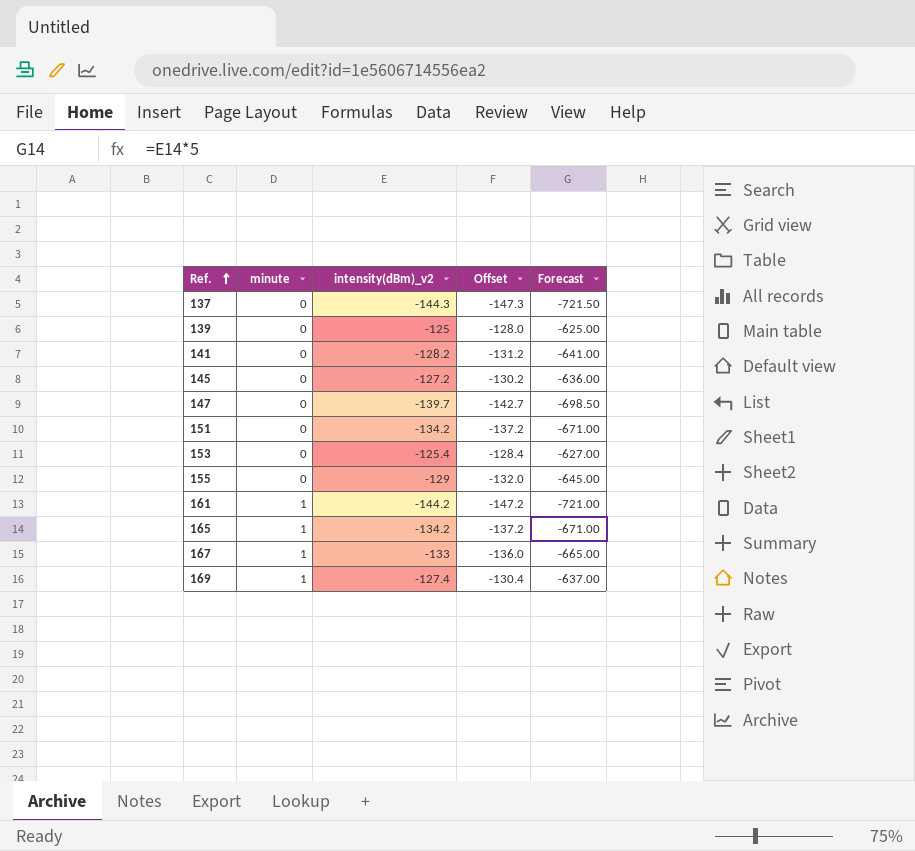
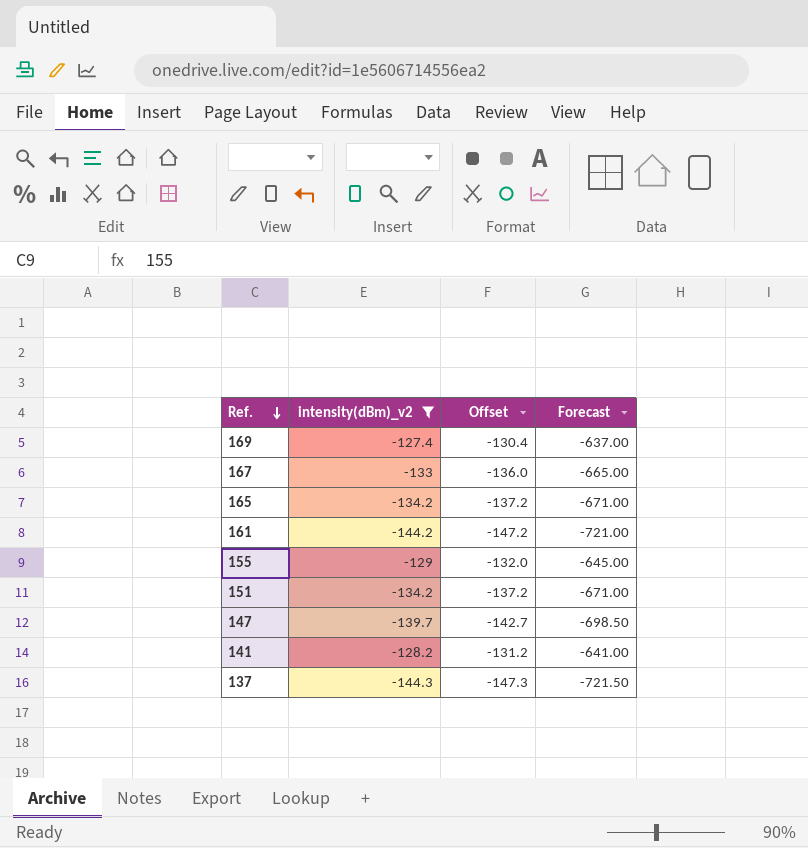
filter: none -> intensity(dBm)_v2 <= -127.4
row order: Ref. ascending -> Ref. descending
column minute | position: 2 -> none

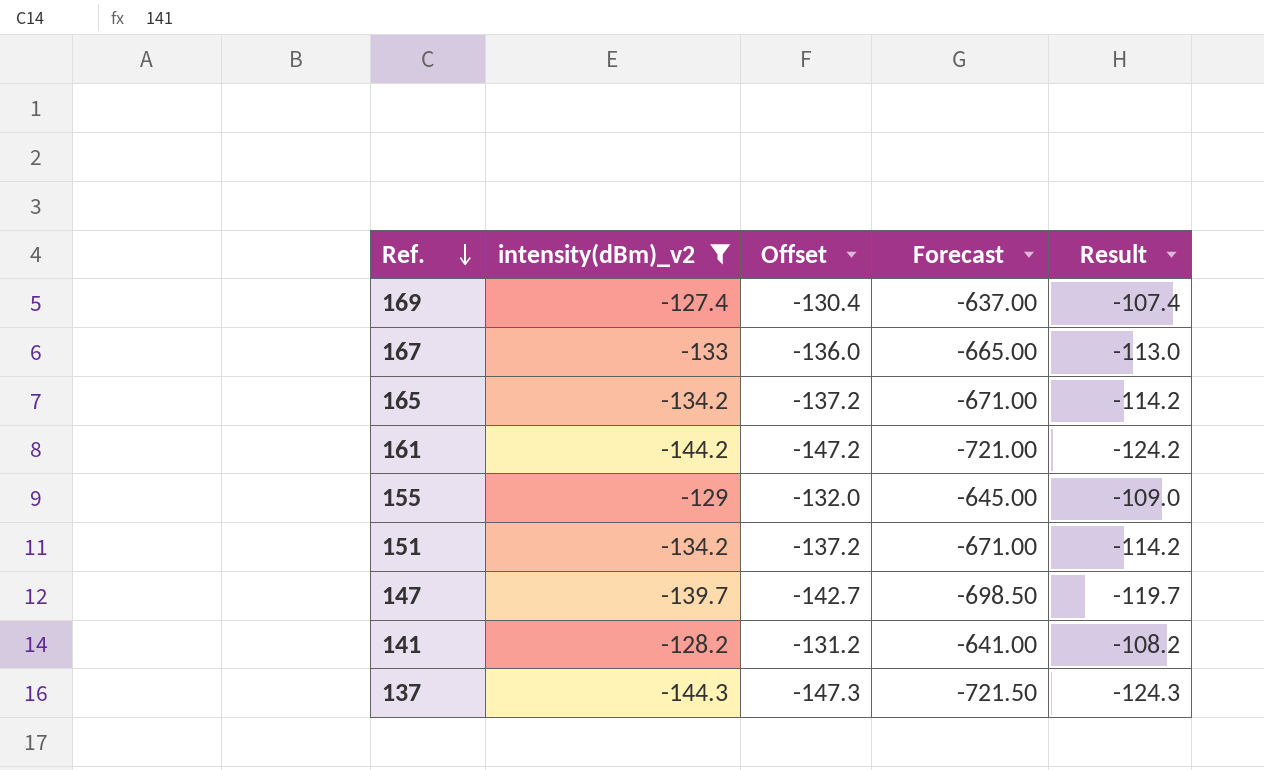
column Result | formula: none -> [intensity(dBm)_v2] + 20

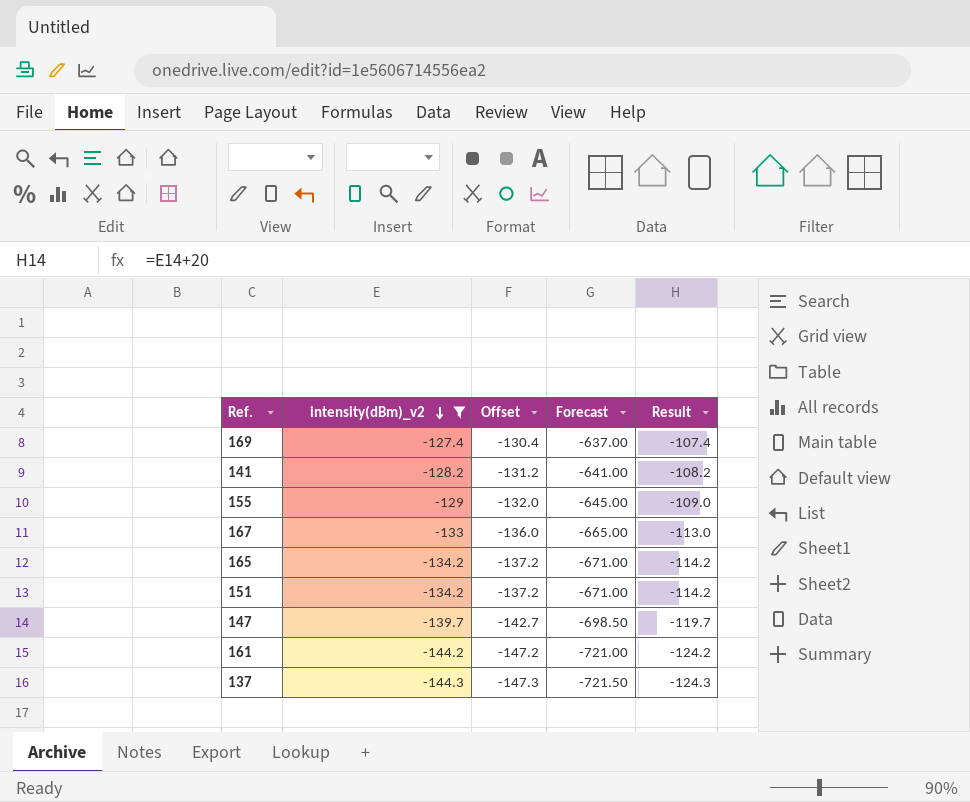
row order: Ref. descending -> intensity(dBm)_v2 descending

